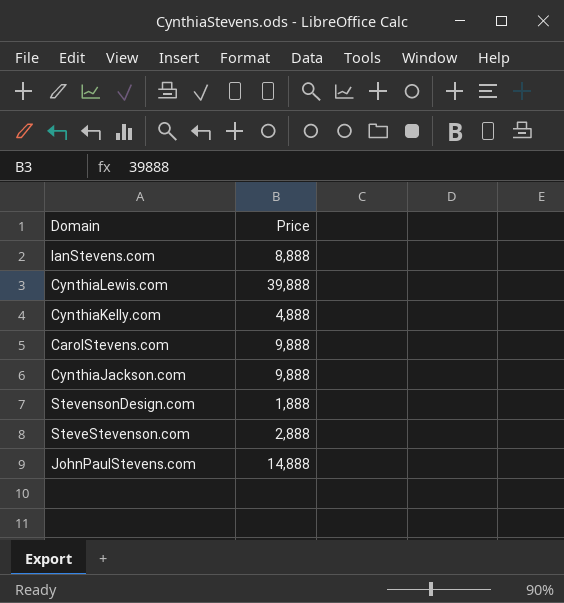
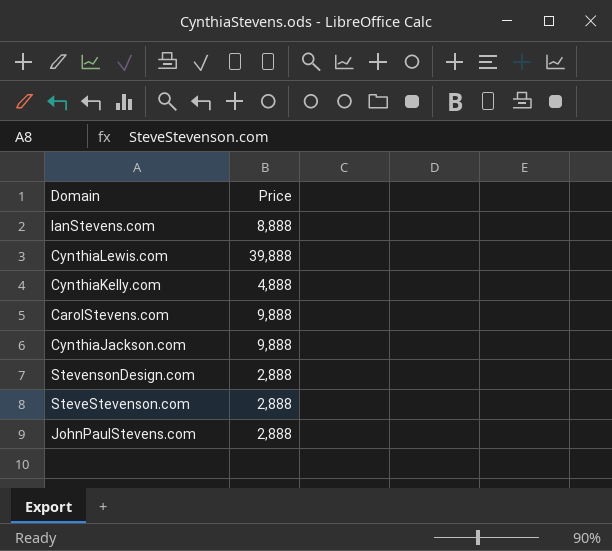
StevensonDesign.com | Price: 1,888 -> 2,888
JohnPaulStevens.com | Price: 14,888 -> 2,888

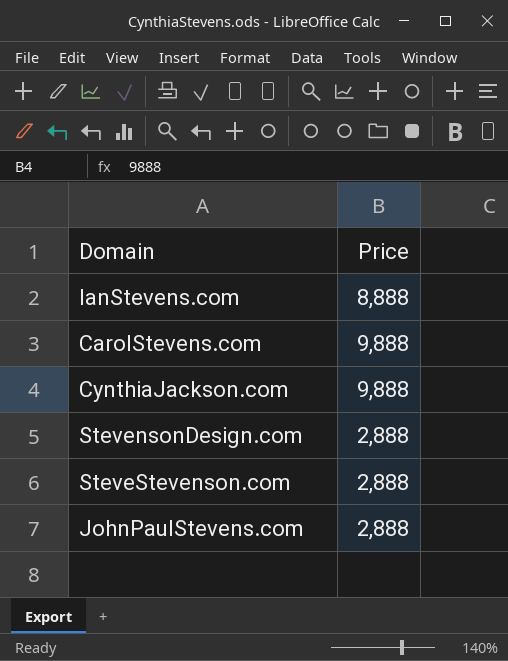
row CynthiaLewis.com: 39,888 -> none
row CynthiaKelly.com: 4,888 -> none

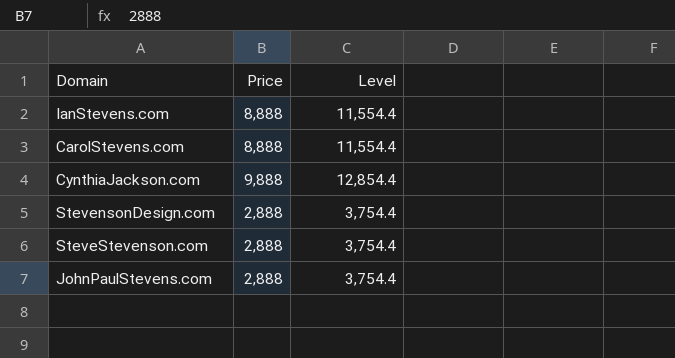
column Level | formula: none -> [Price] * 1.3
CarolStevens.com | Price: 9,888 -> 8,888

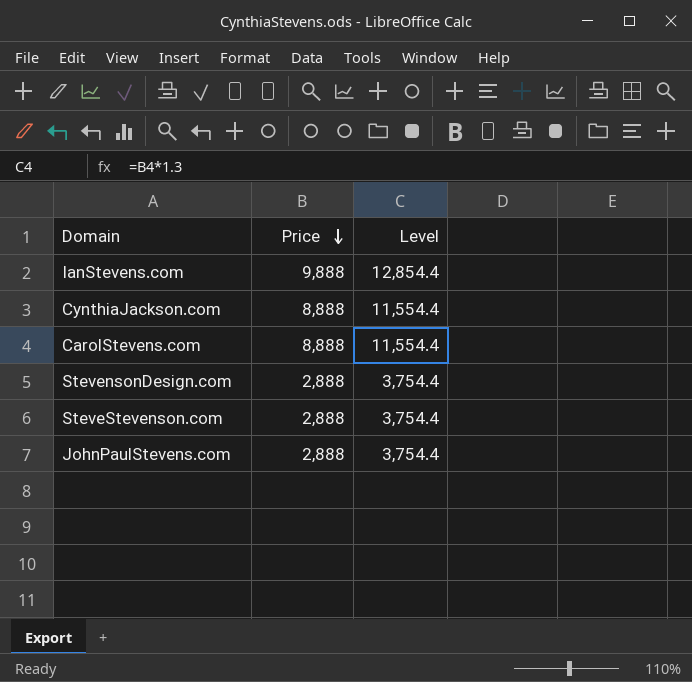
row order: none -> Price descending
IanStevens.com | Price: 8,888 -> 9,888
IanStevens.com | Level: 11,554.4 -> 12,854.4
CynthiaJackson.com | Price: 9,888 -> 8,888
CynthiaJackson.com | Level: 12,854.4 -> 11,554.4

